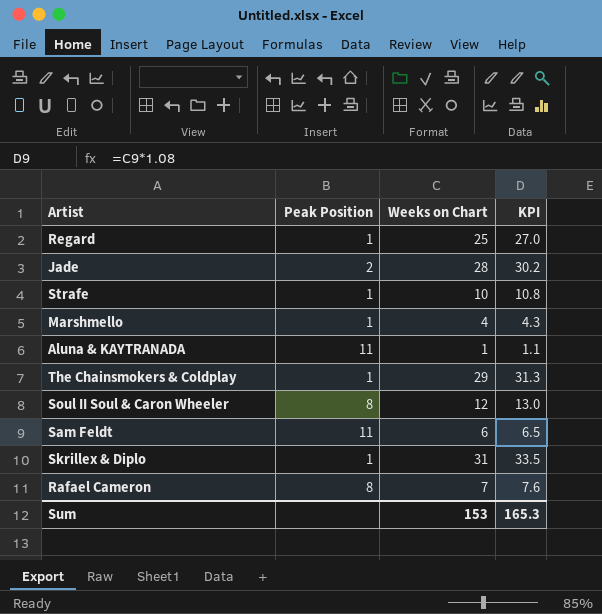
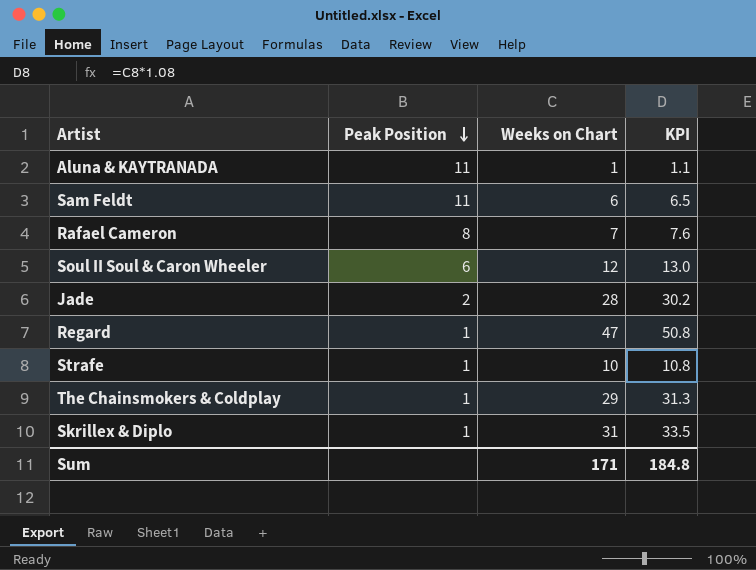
row order: none -> Peak Position descending
row Marshmello: 1 | 4 | 4.3 -> none
Soul II Soul & Caron Wheeler | Peak Position: 8 -> 6
Regard | Weeks on Chart: 25 -> 47
Regard | KPI: 27.0 -> 50.8
Sum | Weeks on Chart: 153 -> 171
Sum | KPI: 165.3 -> 184.8

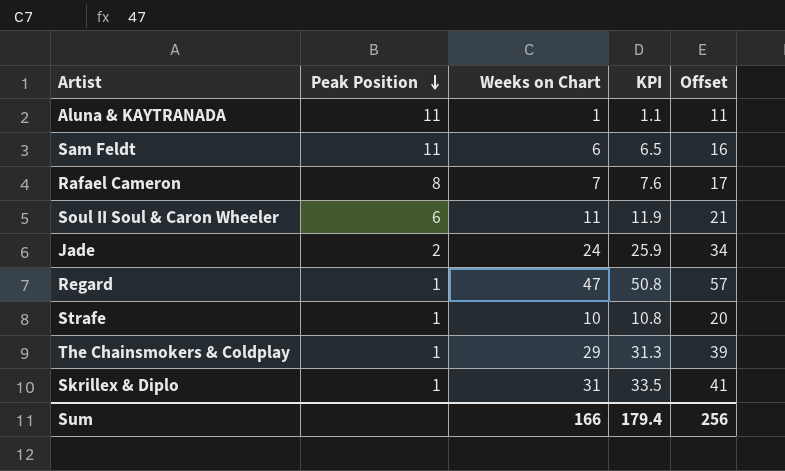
column Offset | formula: none -> [Weeks on Chart] + 10
Soul II Soul & Caron Wheeler | Weeks on Chart: 12 -> 11
Soul II Soul & Caron Wheeler | KPI: 13.0 -> 11.9
Jade | Weeks on Chart: 28 -> 24
Jade | KPI: 30.2 -> 25.9
Sum | Weeks on Chart: 171 -> 166
Sum | KPI: 184.8 -> 179.4

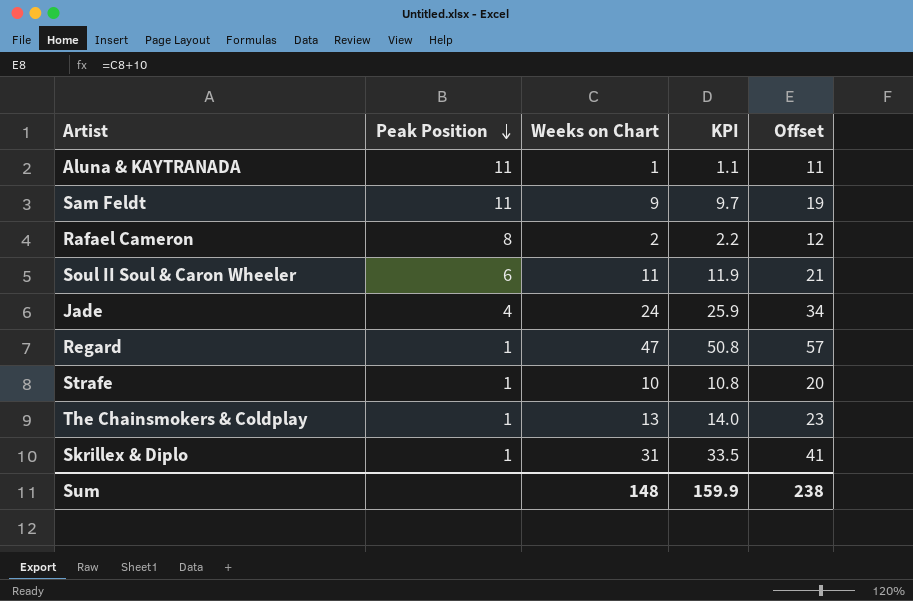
Sam Feldt | Weeks on Chart: 6 -> 9
Sam Feldt | KPI: 6.5 -> 9.7
Sam Feldt | Offset: 16 -> 19
Rafael Cameron | Weeks on Chart: 7 -> 2
Rafael Cameron | KPI: 7.6 -> 2.2
Rafael Cameron | Offset: 17 -> 12
Jade | Peak Position: 2 -> 4
The Chainsmokers & Coldplay | Weeks on Chart: 29 -> 13
The Chainsmokers & Coldplay | KPI: 31.3 -> 14.0
The Chainsmokers & Coldplay | Offset: 39 -> 23
Sum | Weeks on Chart: 166 -> 148
Sum | KPI: 179.4 -> 159.9
Sum | Offset: 256 -> 238

